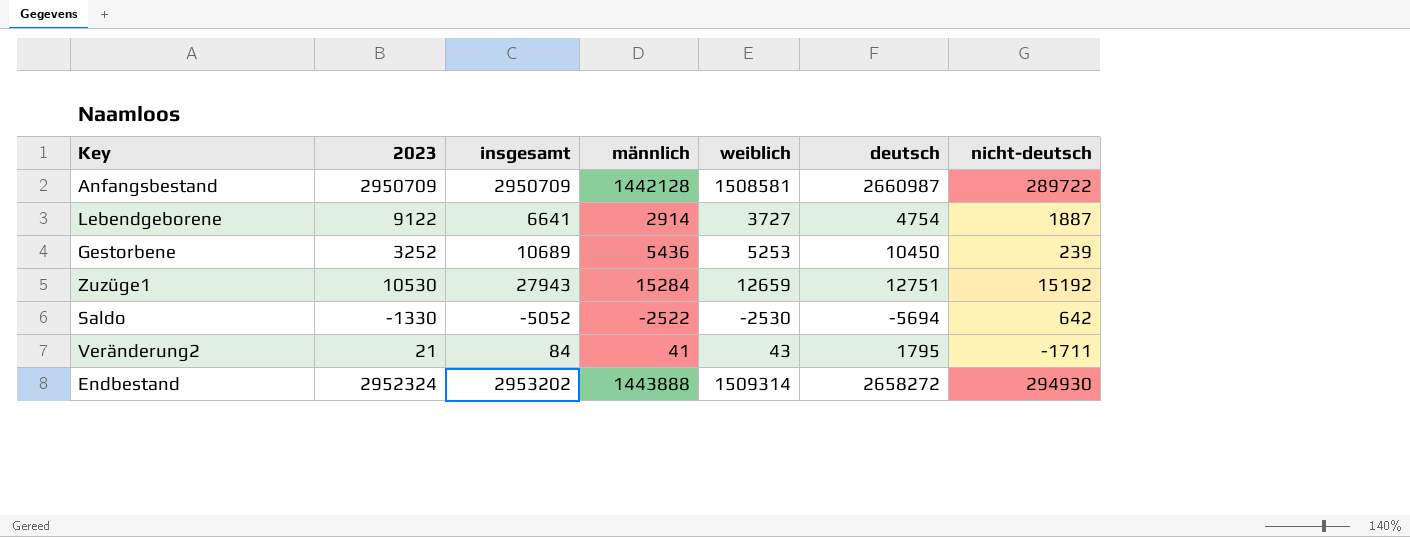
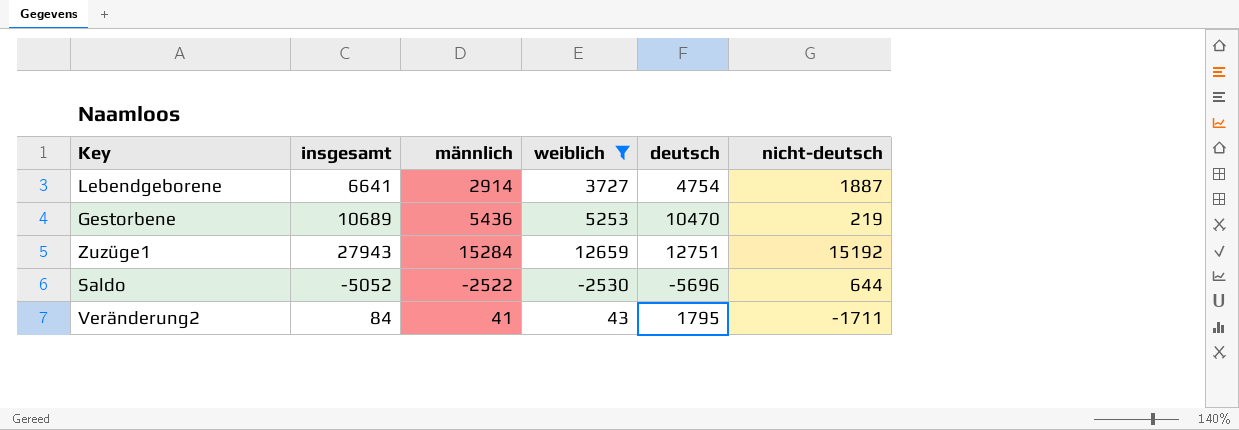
filter: none -> weiblich <= 12659
column 2023 | position: 2 -> none
Gestorbene | deutsch: 10450 -> 10470
Gestorbene | nicht-deutsch: 239 -> 219
Saldo | deutsch: -5694 -> -5696
Saldo | nicht-deutsch: 642 -> 644

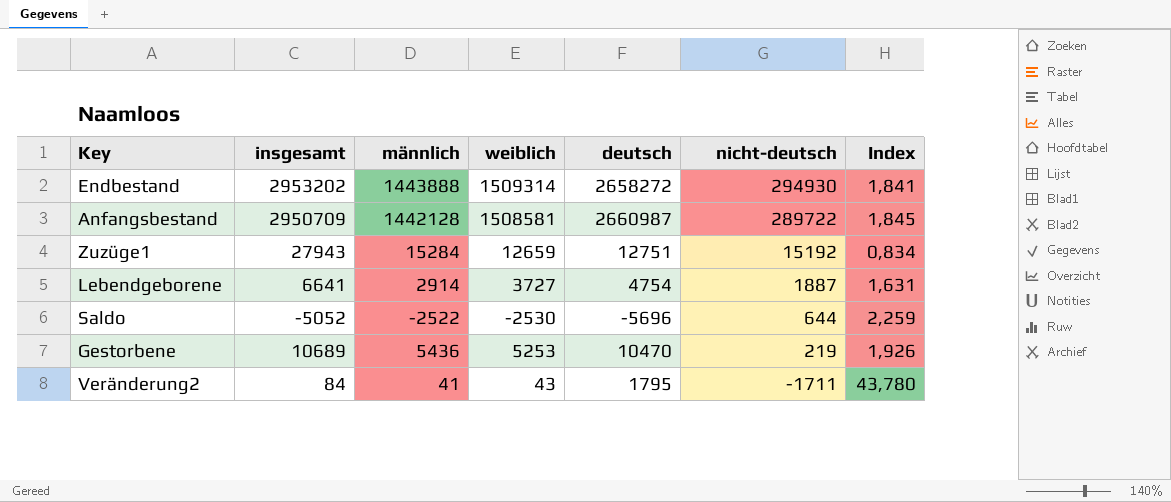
filter: weiblich <= 12659 -> none
row order: none -> nicht-deutsch descending
column Index | formula: none -> [deutsch] / [männlich]

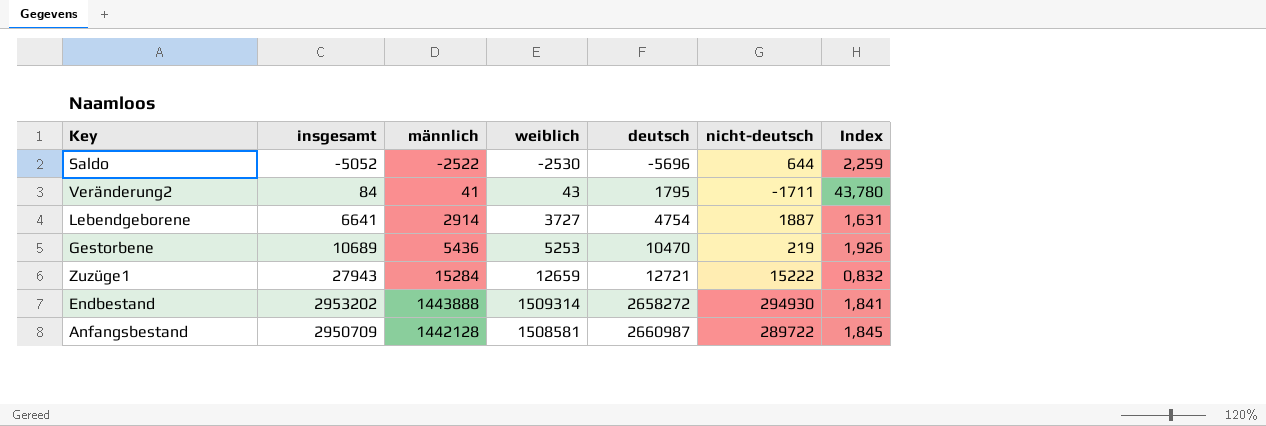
row order: nicht-deutsch descending -> deutsch ascending
Zuzüge1 | deutsch: 12751 -> 12721
Zuzüge1 | nicht-deutsch: 15192 -> 15222
Zuzüge1 | Index: 0,834 -> 0,832

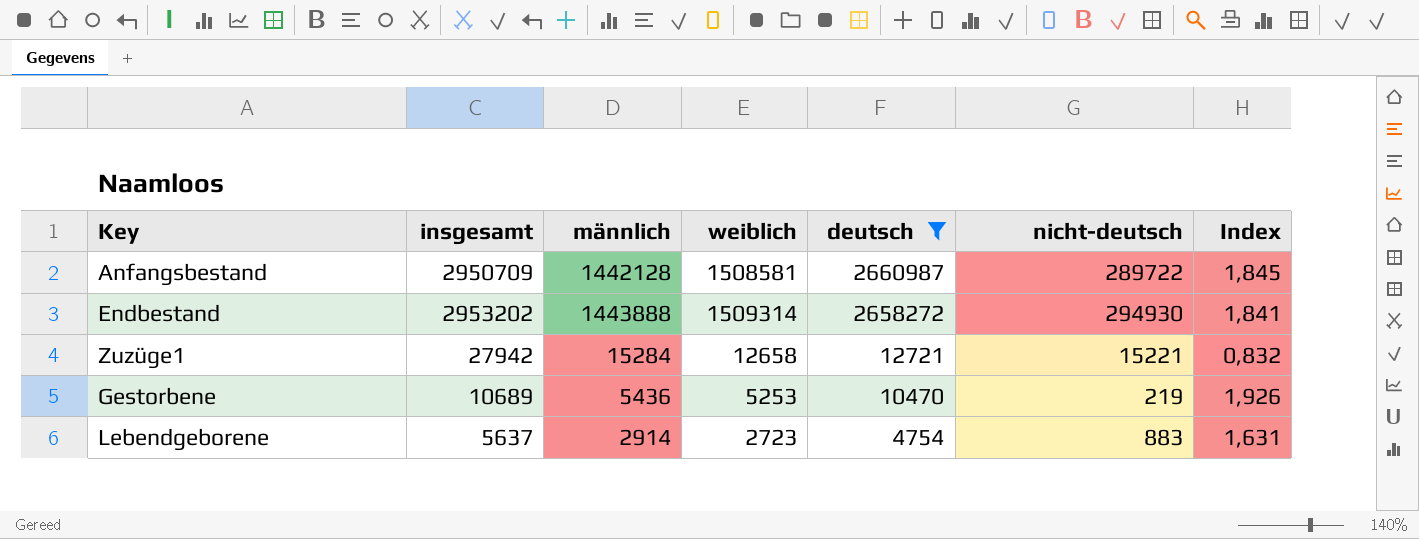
filter: none -> deutsch >= 4754
row order: deutsch ascending -> deutsch descending
Zuzüge1 | insgesamt: 27943 -> 27942
Zuzüge1 | weiblich: 12659 -> 12658
Zuzüge1 | nicht-deutsch: 15222 -> 15221
Lebendgeborene | insgesamt: 6641 -> 5637
Lebendgeborene | weiblich: 3727 -> 2723
Lebendgeborene | nicht-deutsch: 1887 -> 883

